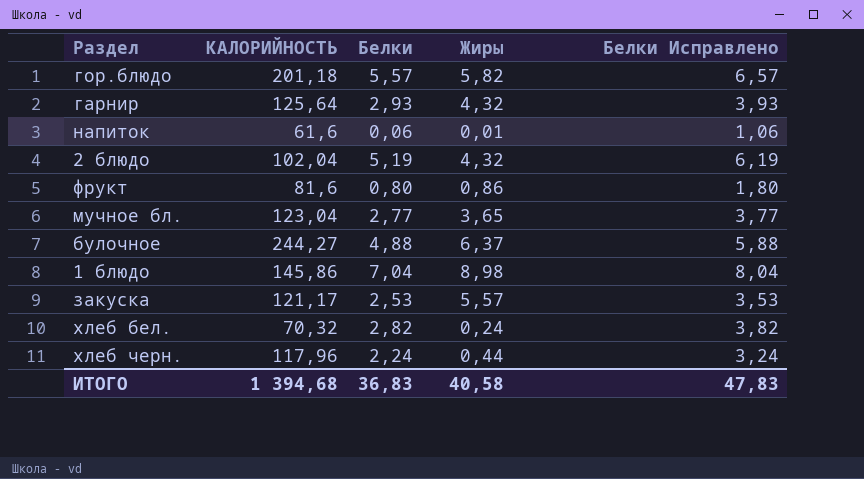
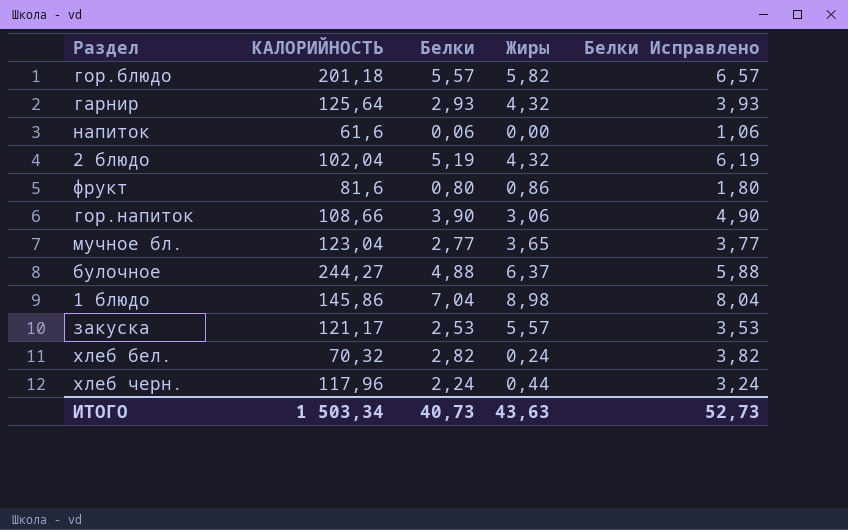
напиток | Жиры: 0,01 -> 0,00
row гор.напиток: none -> 108,66 | 3,90 | 3,06 | 4,90
ИТОГО | КАЛОРИЙНОСТЬ: 1 394,68 -> 1 503,34
ИТОГО | Белки: 36,83 -> 40,73
ИТОГО | Жиры: 40,58 -> 43,63
ИТОГО | Белки Исправлено: 47,83 -> 52,73

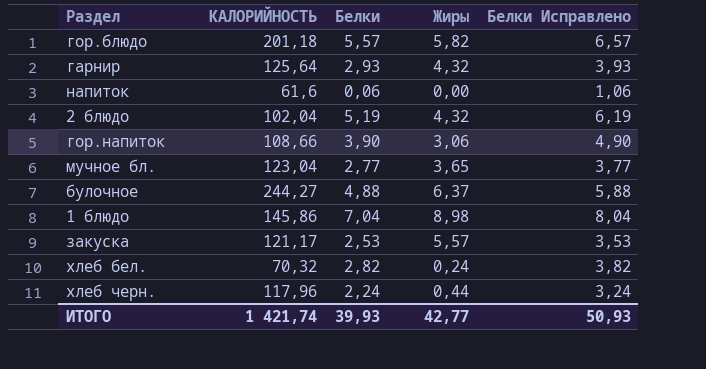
row фрукт: 81,6 | 0,80 | 0,86 | 1,80 -> none
ИТОГО | КАЛОРИЙНОСТЬ: 1 503,34 -> 1 421,74
ИТОГО | Белки: 40,73 -> 39,93
ИТОГО | Жиры: 43,63 -> 42,77
ИТОГО | Белки Исправлено: 52,73 -> 50,93

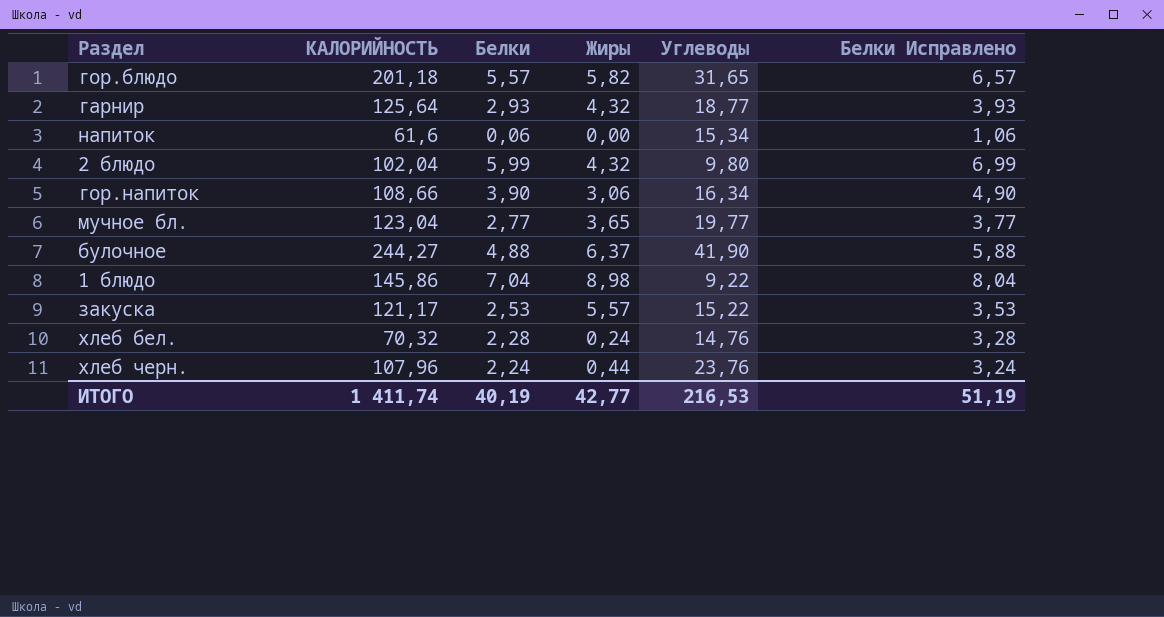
column Углеводы | position: none -> 5
2 блюдо | Белки: 5,19 -> 5,99
2 блюдо | Белки Исправлено: 6,19 -> 6,99
хлеб бел. | Белки: 2,82 -> 2,28
хлеб бел. | Белки Исправлено: 3,82 -> 3,28
хлеб черн. | КАЛОРИЙНОСТЬ: 117,96 -> 107,96
ИТОГО | КАЛОРИЙНОСТЬ: 1 421,74 -> 1 411,74
ИТОГО | Белки: 39,93 -> 40,19
ИТОГО | Белки Исправлено: 50,93 -> 51,19

